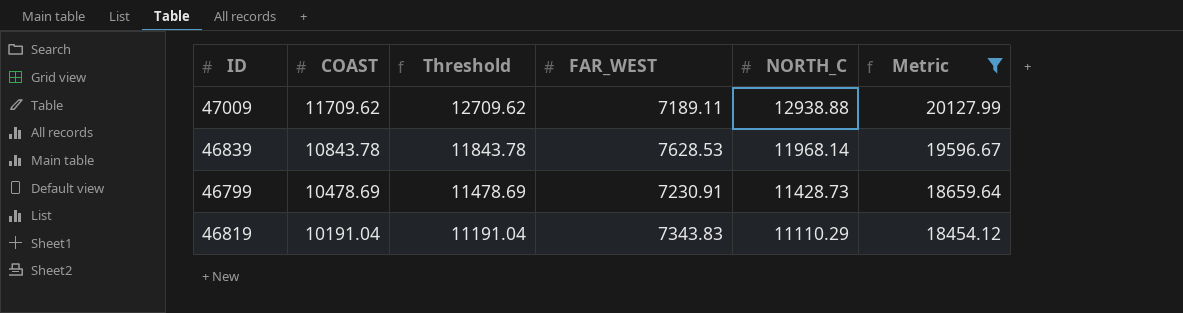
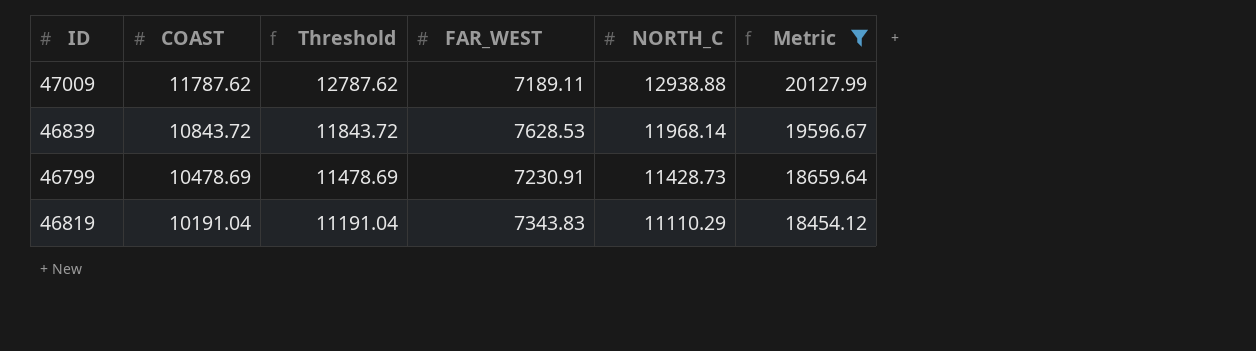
47009 | COAST: 11709.62 -> 11787.62
47009 | Threshold: 12709.62 -> 12787.62
46839 | COAST: 10843.78 -> 10843.72
46839 | Threshold: 11843.78 -> 11843.72

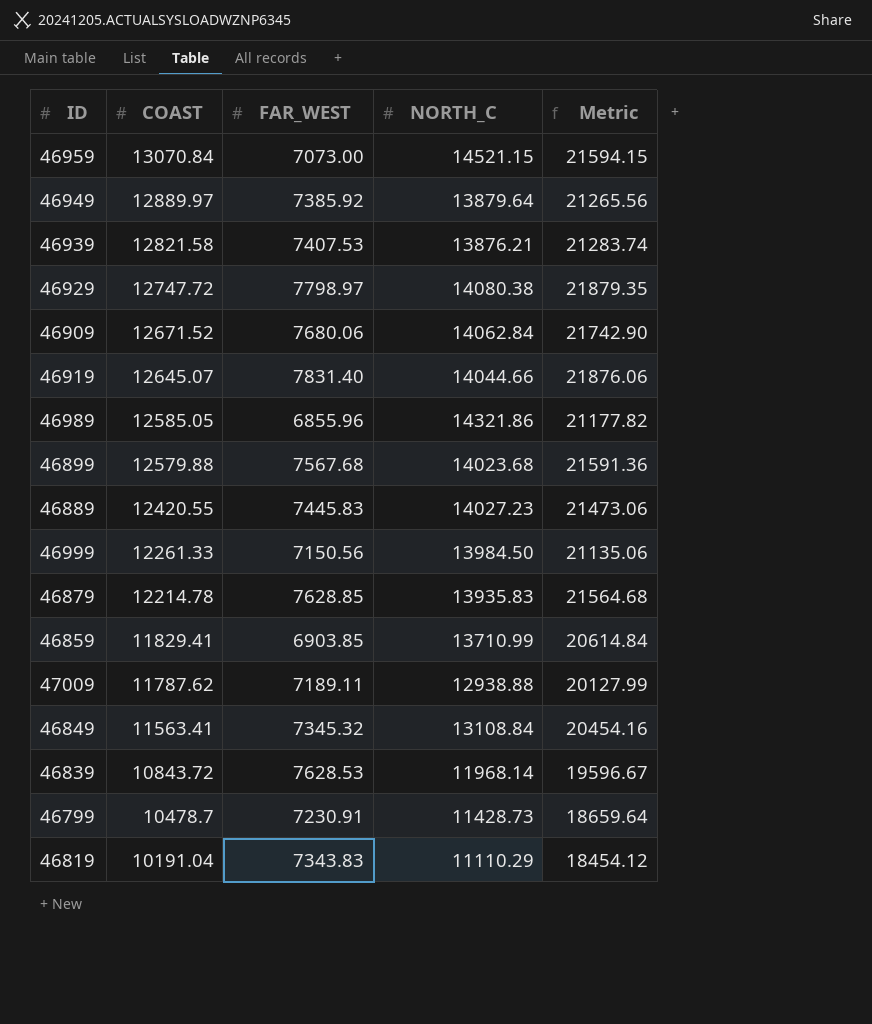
filter: Metric <= 20127.99 -> none
column Threshold | formula: [COAST] + 1000 -> none
46799 | COAST: 10478.69 -> 10478.7

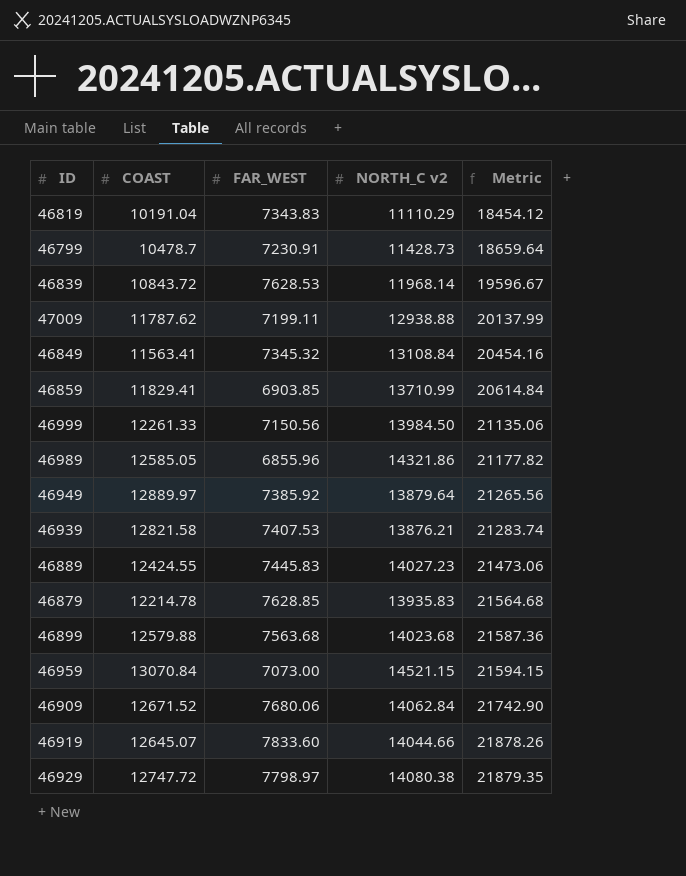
row order: COAST descending -> Metric ascending
column name: NORTH_C -> NORTH_C v2
47009 | FAR_WEST: 7189.11 -> 7199.11
47009 | Metric: 20127.99 -> 20137.99
46889 | COAST: 12420.55 -> 12424.55
46899 | FAR_WEST: 7567.68 -> 7563.68
46899 | Metric: 21591.36 -> 21587.36
46919 | FAR_WEST: 7831.40 -> 7833.60
46919 | Metric: 21876.06 -> 21878.26

